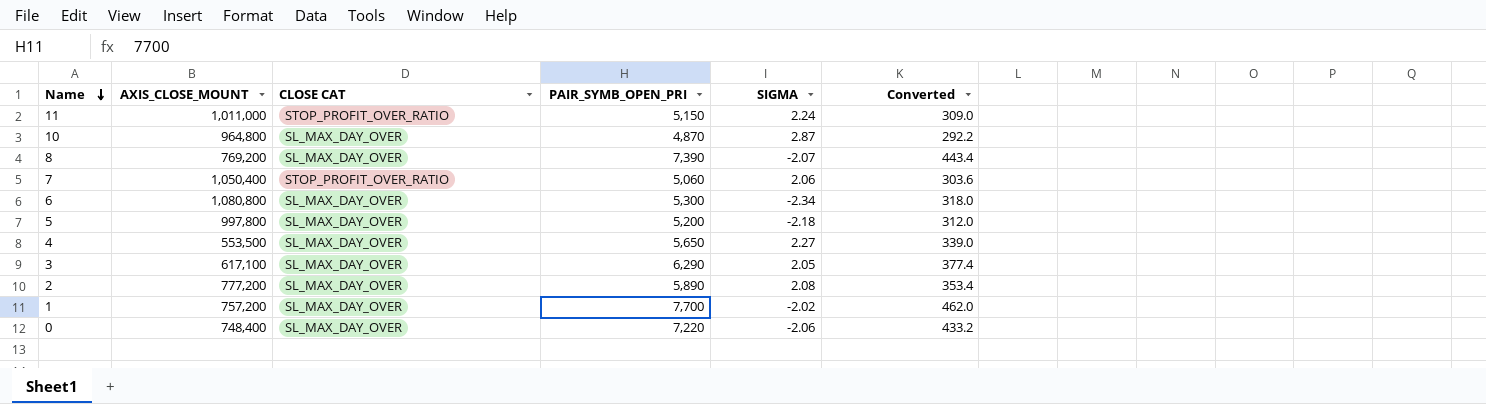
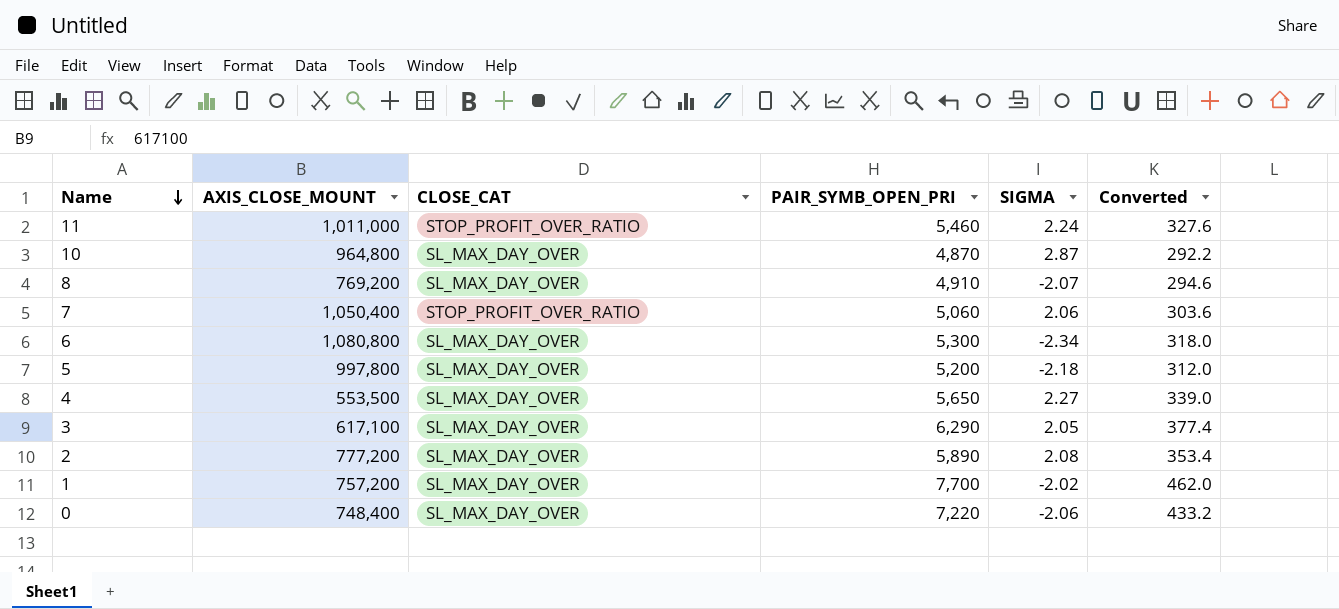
column name: CLOSE CAT -> CLOSE_CAT
11 | PAIR_SYMB_OPEN_PRI: 5,150 -> 5,460
11 | Converted: 309.0 -> 327.6
8 | PAIR_SYMB_OPEN_PRI: 7,390 -> 4,910
8 | Converted: 443.4 -> 294.6

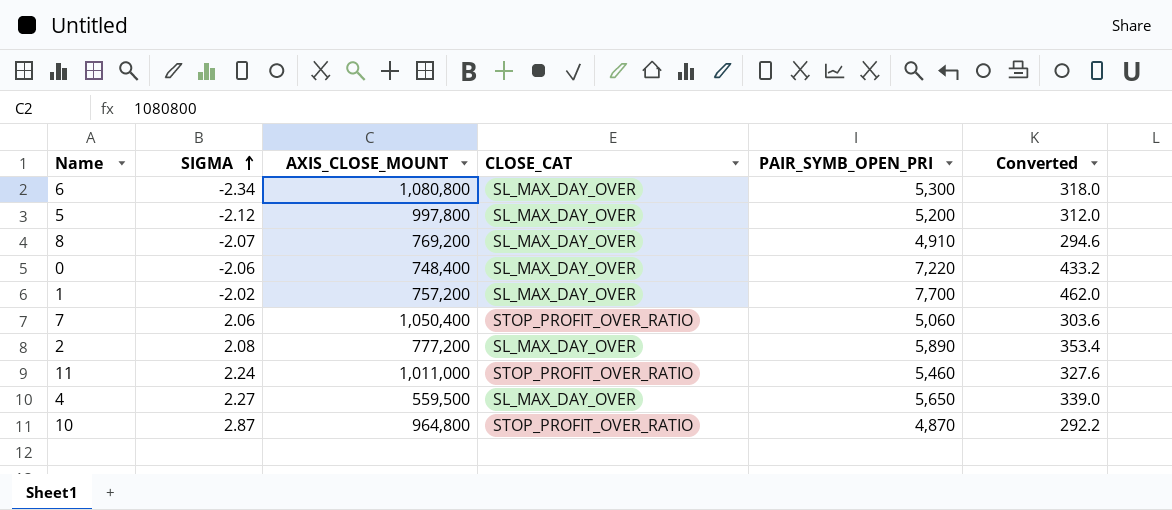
row order: Name descending -> SIGMA ascending
column SIGMA | position: 5 -> 2
row 3: 617,100 | SL_MAX_DAY_OVER | 6,290 | 2.05 | 377.4 -> none
5 | SIGMA: -2.18 -> -2.12
4 | AXIS_CLOSE_MOUNT: 553,500 -> 559,500
10 | CLOSE_CAT: SL_MAX_DAY_OVER -> STOP_PROFIT_OVER_RATIO

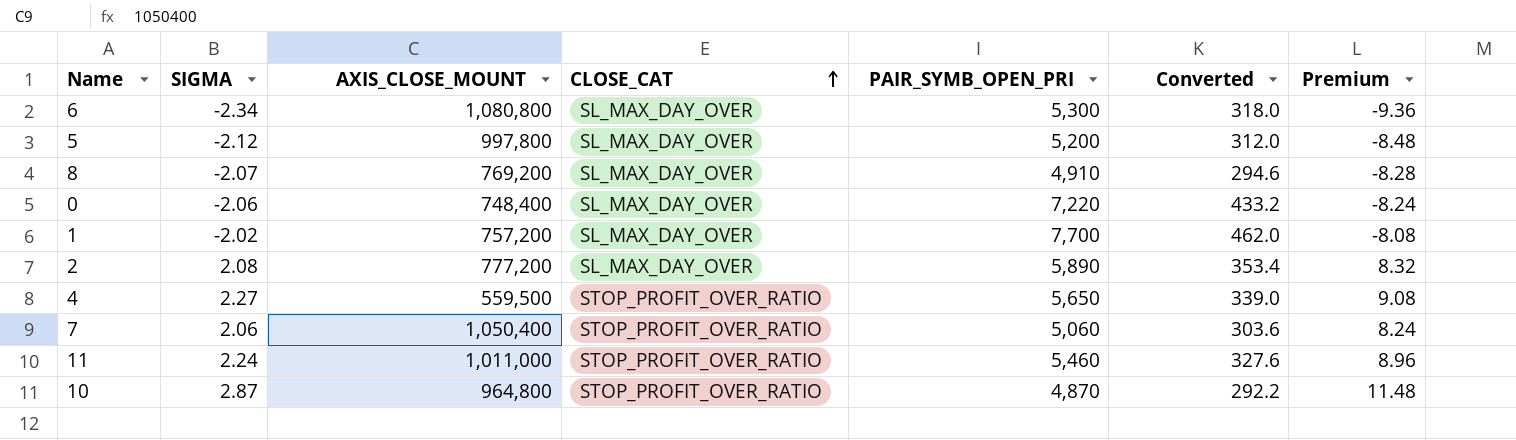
row order: SIGMA ascending -> CLOSE_CAT ascending
column Premium | formula: none -> [SIGMA] * 4
4 | CLOSE_CAT: SL_MAX_DAY_OVER -> STOP_PROFIT_OVER_RATIO

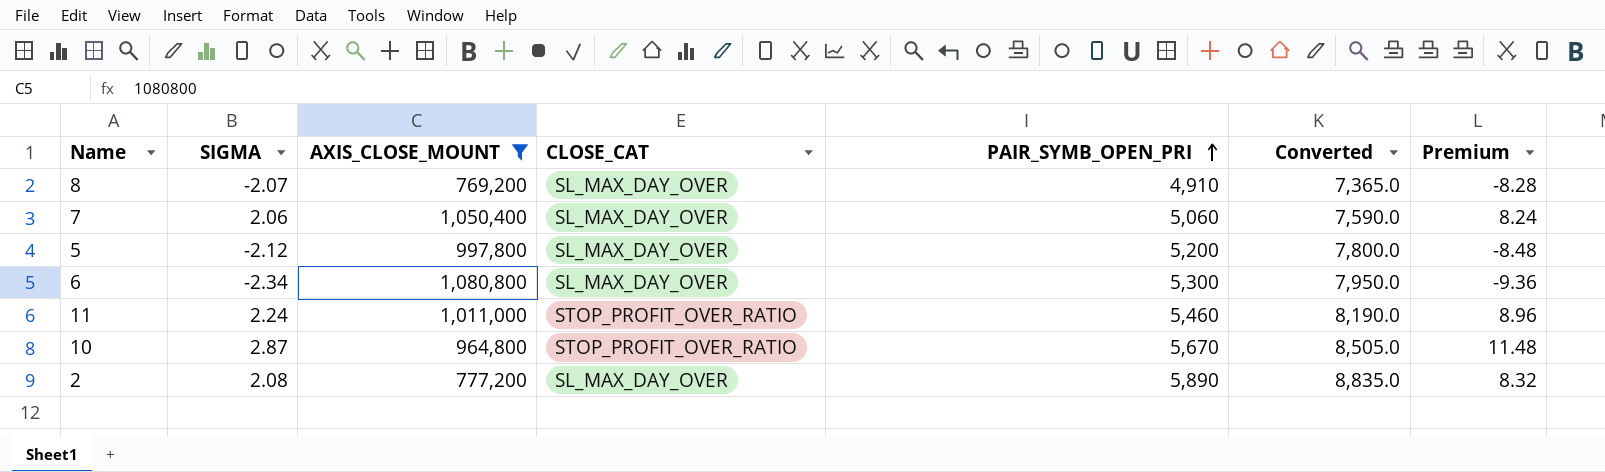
filter: none -> AXIS_CLOSE_MOUNT >= 769,200
row order: CLOSE_CAT ascending -> PAIR_SYMB_OPEN_PRI ascending
column Converted | formula: [PAIR_SYMB_OPEN_PRI] * 0.06 -> [PAIR_SYMB_OPEN_PRI] * 1.5
7 | CLOSE_CAT: STOP_PROFIT_OVER_RATIO -> SL_MAX_DAY_OVER
10 | PAIR_SYMB_OPEN_PRI: 4,870 -> 5,670

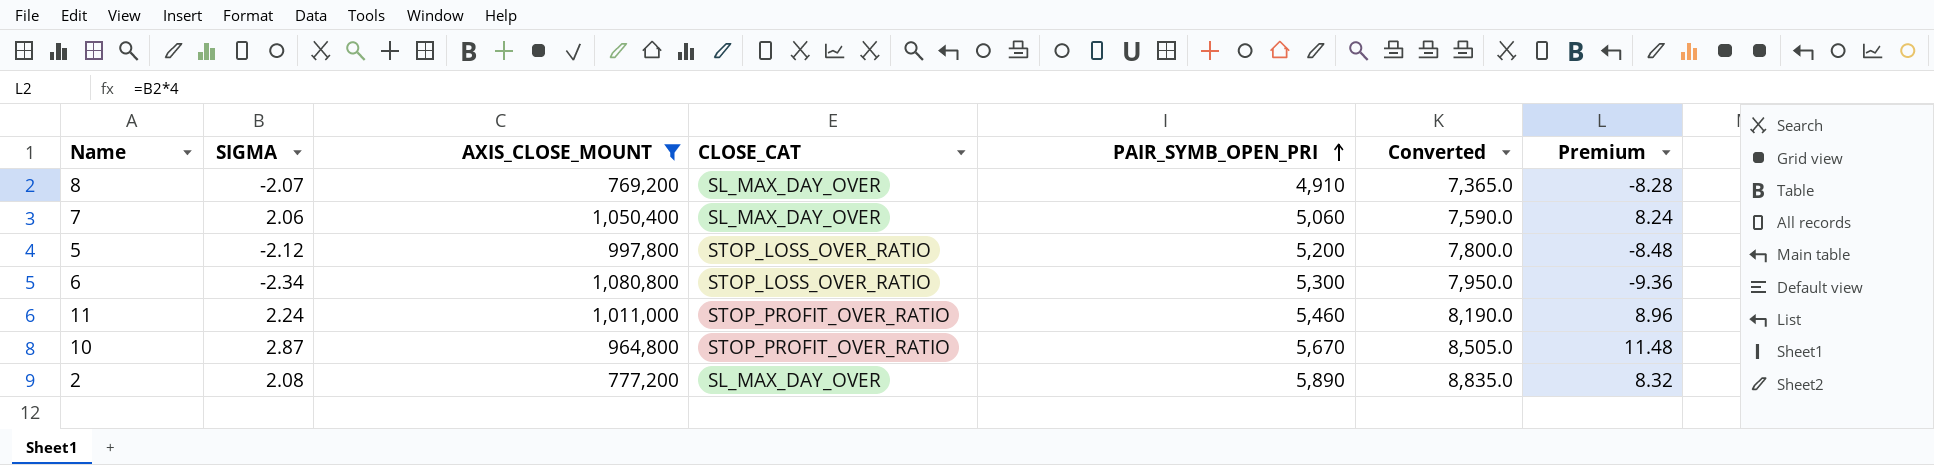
5 | CLOSE_CAT: SL_MAX_DAY_OVER -> STOP_LOSS_OVER_RATIO
6 | CLOSE_CAT: SL_MAX_DAY_OVER -> STOP_LOSS_OVER_RATIO

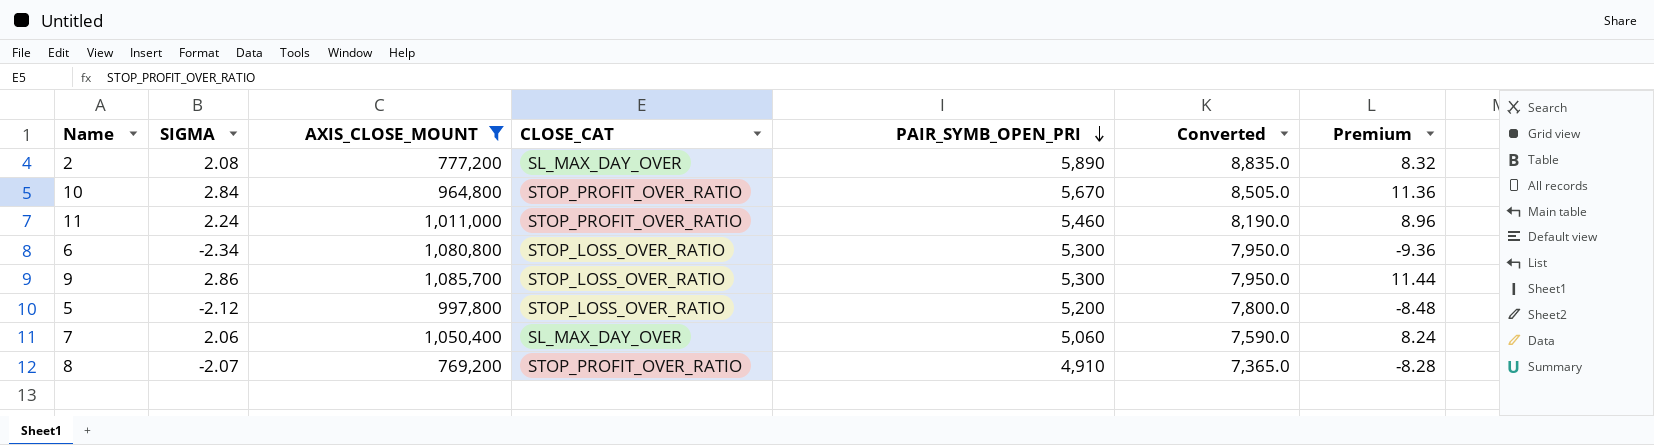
row order: PAIR_SYMB_OPEN_PRI ascending -> PAIR_SYMB_OPEN_PRI descending
10 | SIGMA: 2.87 -> 2.84
10 | Premium: 11.48 -> 11.36
row 9: none -> 2.86 | 1,085,700 | STOP_LOSS_OVER_RATIO | 5,300 | 7,950.0 | 11.44
8 | CLOSE_CAT: SL_MAX_DAY_OVER -> STOP_PROFIT_OVER_RATIO

